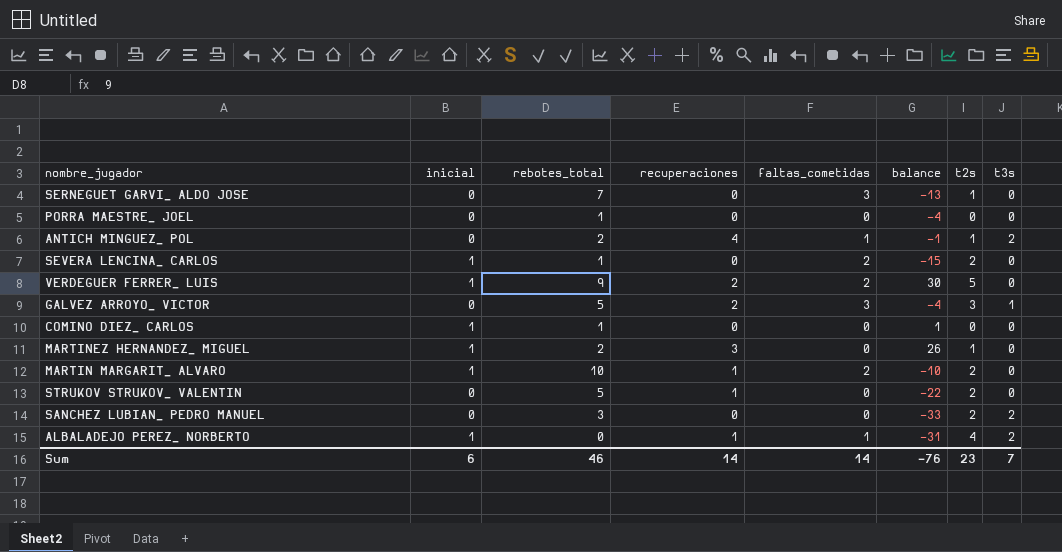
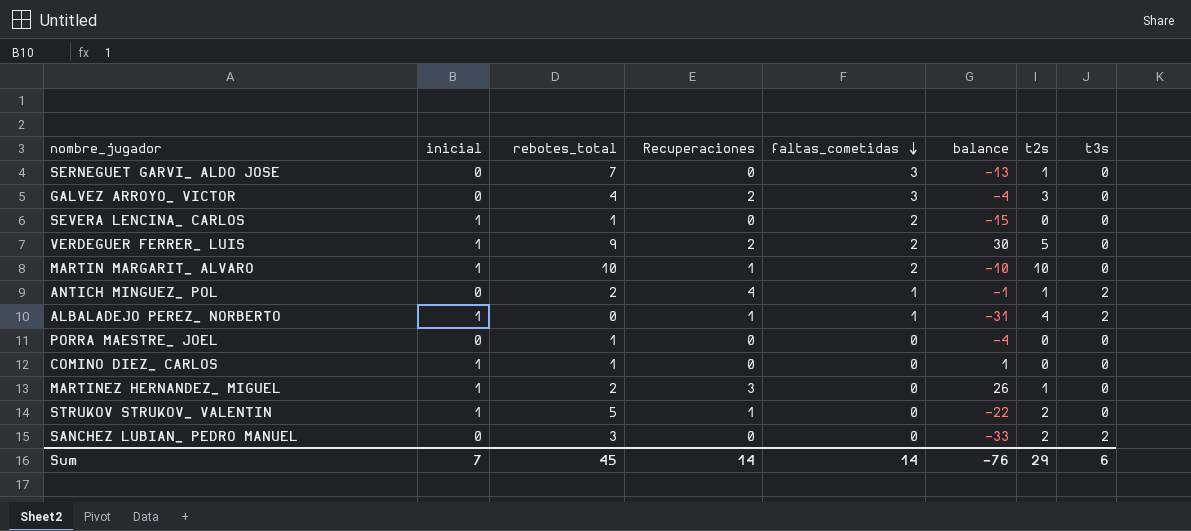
row order: none -> faltas_cometidas descending
column name: recuperaciones -> Recuperaciones
GALVEZ ARROYO_ VICTOR | rebotes_total: 5 -> 4
GALVEZ ARROYO_ VICTOR | t3s: 1 -> 0
SEVERA LENCINA_ CARLOS | t2s: 2 -> 0
MARTIN MARGARIT_ ALVARO | t2s: 2 -> 10
STRUKOV STRUKOV_ VALENTIN | inicial: 0 -> 1
Sum | inicial: 6 -> 7
Sum | rebotes_total: 46 -> 45
Sum | t2s: 23 -> 29
Sum | t3s: 7 -> 6

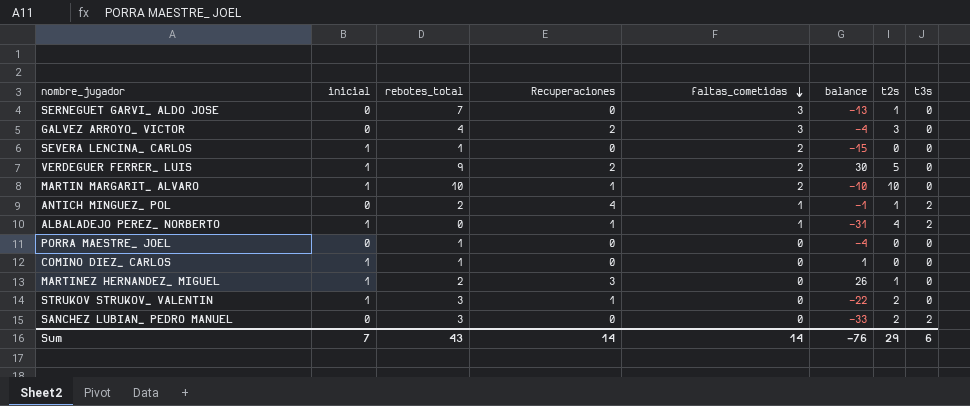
STRUKOV STRUKOV_ VALENTIN | rebotes_total: 5 -> 3
Sum | rebotes_total: 45 -> 43

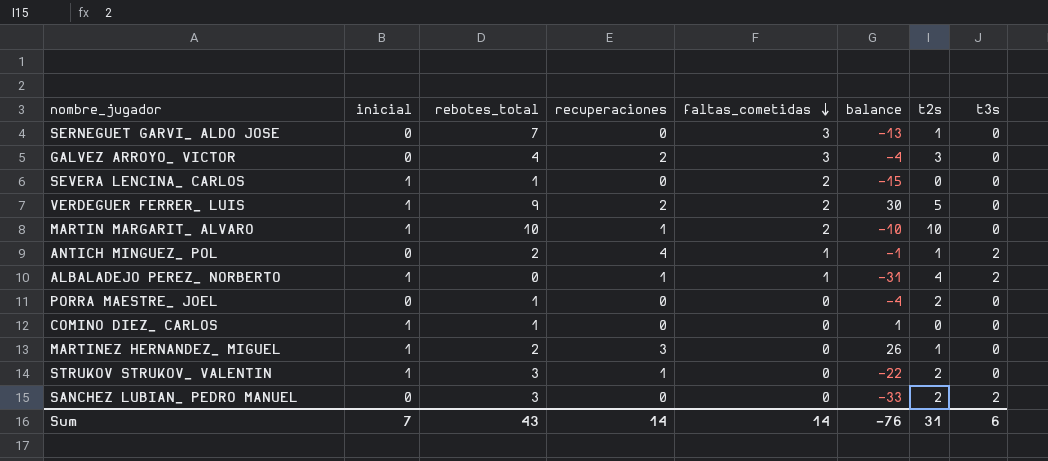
column name: Recuperaciones -> recuperaciones
PORRA MAESTRE_ JOEL | t2s: 0 -> 2
Sum | t2s: 29 -> 31

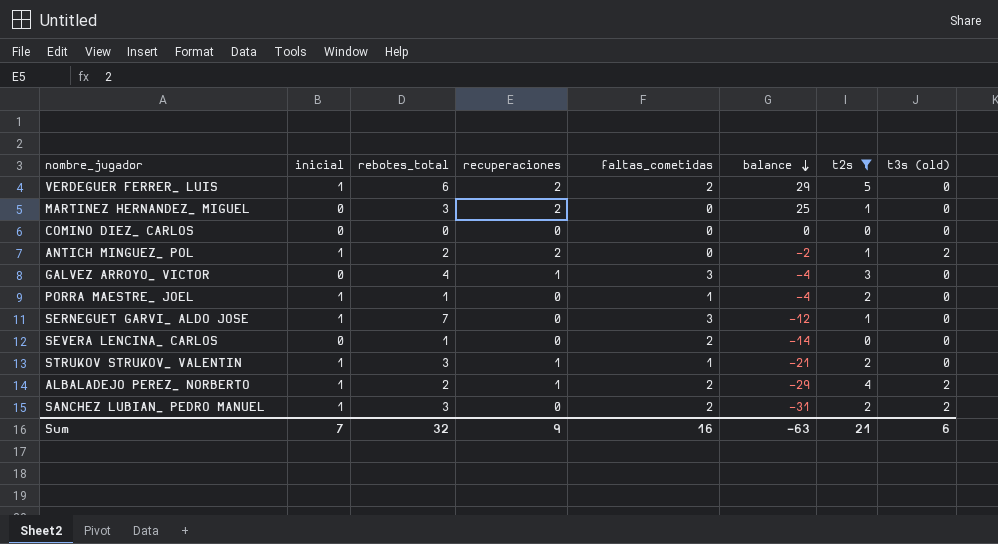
filter: none -> t2s != 10
row order: faltas_cometidas descending -> balance descending
column name: t3s -> t3s (old)
VERDEGUER FERRER_ LUIS | rebotes_total: 9 -> 6
VERDEGUER FERRER_ LUIS | balance: 30 -> 29
MARTINEZ HERNANDEZ_ MIGUEL | inicial: 1 -> 0
MARTINEZ HERNANDEZ_ MIGUEL | rebotes_total: 2 -> 3
MARTINEZ HERNANDEZ_ MIGUEL | recuperaciones: 3 -> 2
MARTINEZ HERNANDEZ_ MIGUEL | balance: 26 -> 25
COMINO DIEZ_ CARLOS | inicial: 1 -> 0
COMINO DIEZ_ CARLOS | rebotes_total: 1 -> 0
COMINO DIEZ_ CARLOS | balance: 1 -> 0
ANTICH MINGUEZ_ POL | inicial: 0 -> 1
ANTICH MINGUEZ_ POL | recuperaciones: 4 -> 2
ANTICH MINGUEZ_ POL | faltas_cometidas: 1 -> 0
ANTICH MINGUEZ_ POL | balance: -1 -> -2
GALVEZ ARROYO_ VICTOR | recuperaciones: 2 -> 1
PORRA MAESTRE_ JOEL | inicial: 0 -> 1
PORRA MAESTRE_ JOEL | faltas_cometidas: 0 -> 1
SERNEGUET GARVI_ ALDO JOSE | inicial: 0 -> 1
SERNEGUET GARVI_ ALDO JOSE | balance: -13 -> -12
SEVERA LENCINA_ CARLOS | inicial: 1 -> 0
SEVERA LENCINA_ CARLOS | balance: -15 -> -14
STRUKOV STRUKOV_ VALENTIN | faltas_cometidas: 0 -> 1
STRUKOV STRUKOV_ VALENTIN | balance: -22 -> -21
ALBALADEJO PEREZ_ NORBERTO | rebotes_total: 0 -> 2
ALBALADEJO PEREZ_ NORBERTO | faltas_cometidas: 1 -> 2
ALBALADEJO PEREZ_ NORBERTO | balance: -31 -> -29
SANCHEZ LUBIAN_ PEDRO MANUEL | inicial: 0 -> 1
SANCHEZ LUBIAN_ PEDRO MANUEL | faltas_cometidas: 0 -> 2
SANCHEZ LUBIAN_ PEDRO MANUEL | balance: -33 -> -31
Sum | rebotes_total: 43 -> 32
Sum | recuperaciones: 14 -> 9
Sum | faltas_cometidas: 14 -> 16
Sum | balance: -76 -> -63
Sum | t2s: 31 -> 21

